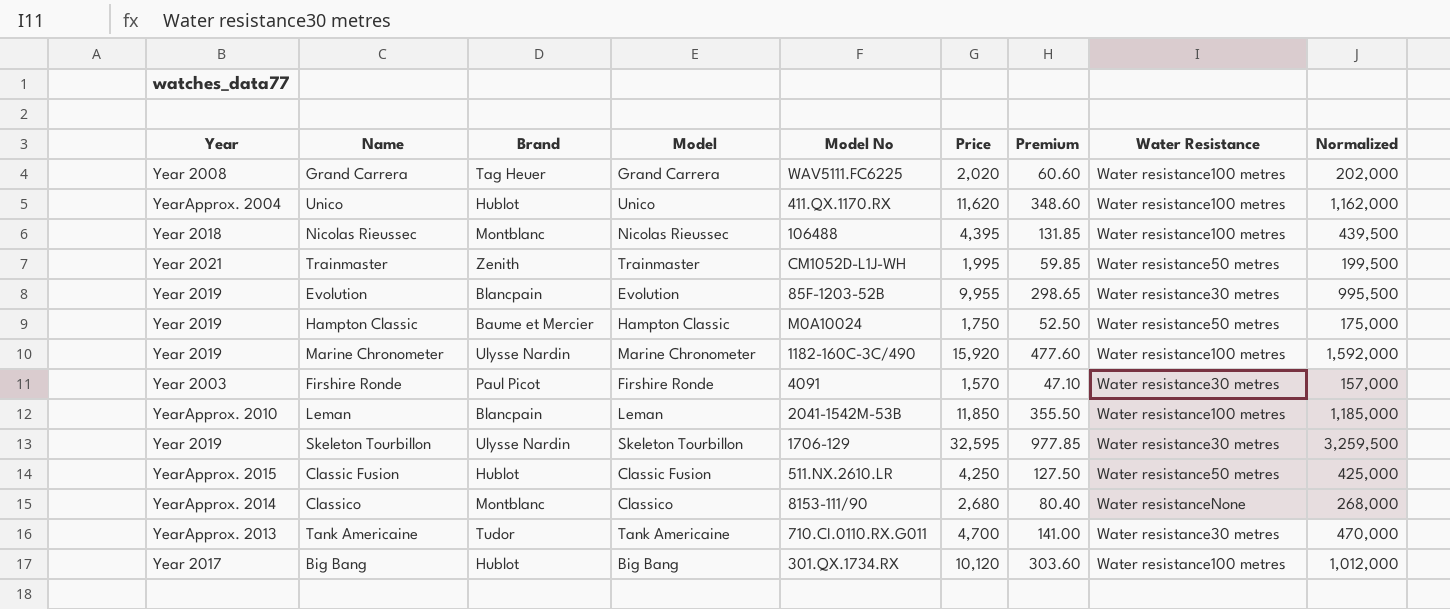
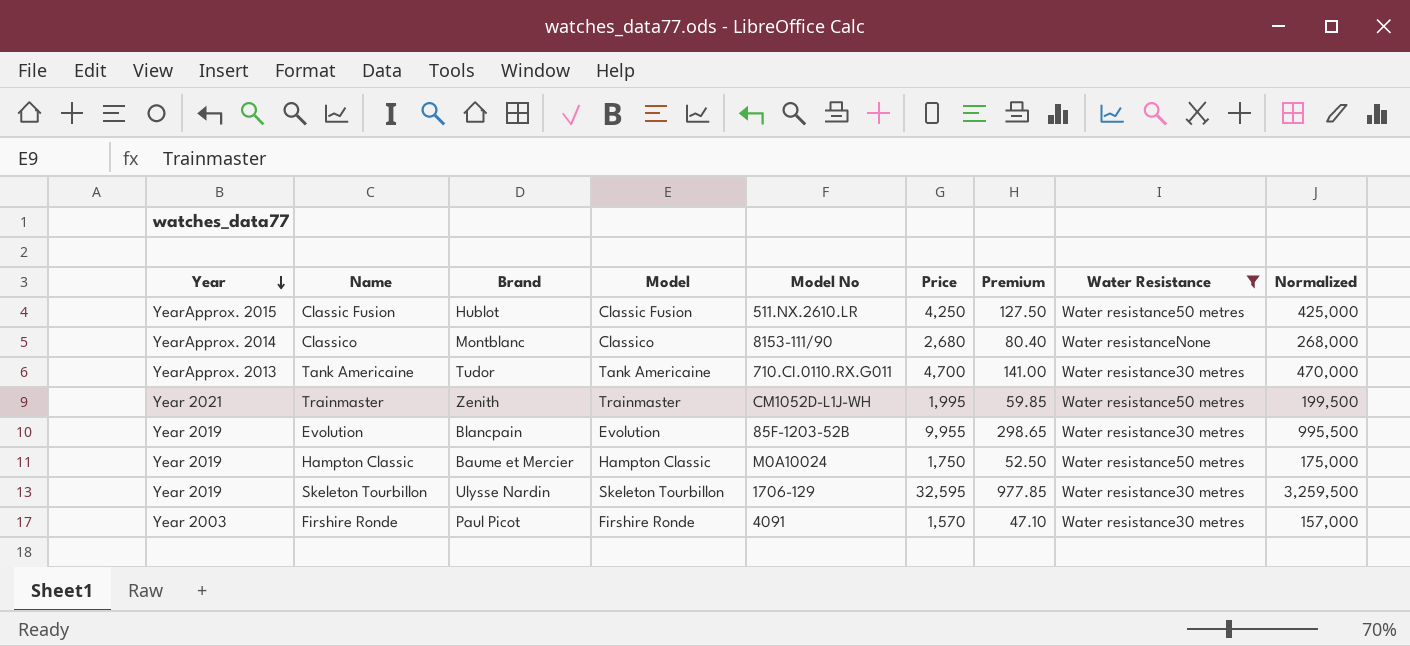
filter: none -> Water Resistance != Water resistance100 metres
row order: none -> Year descending

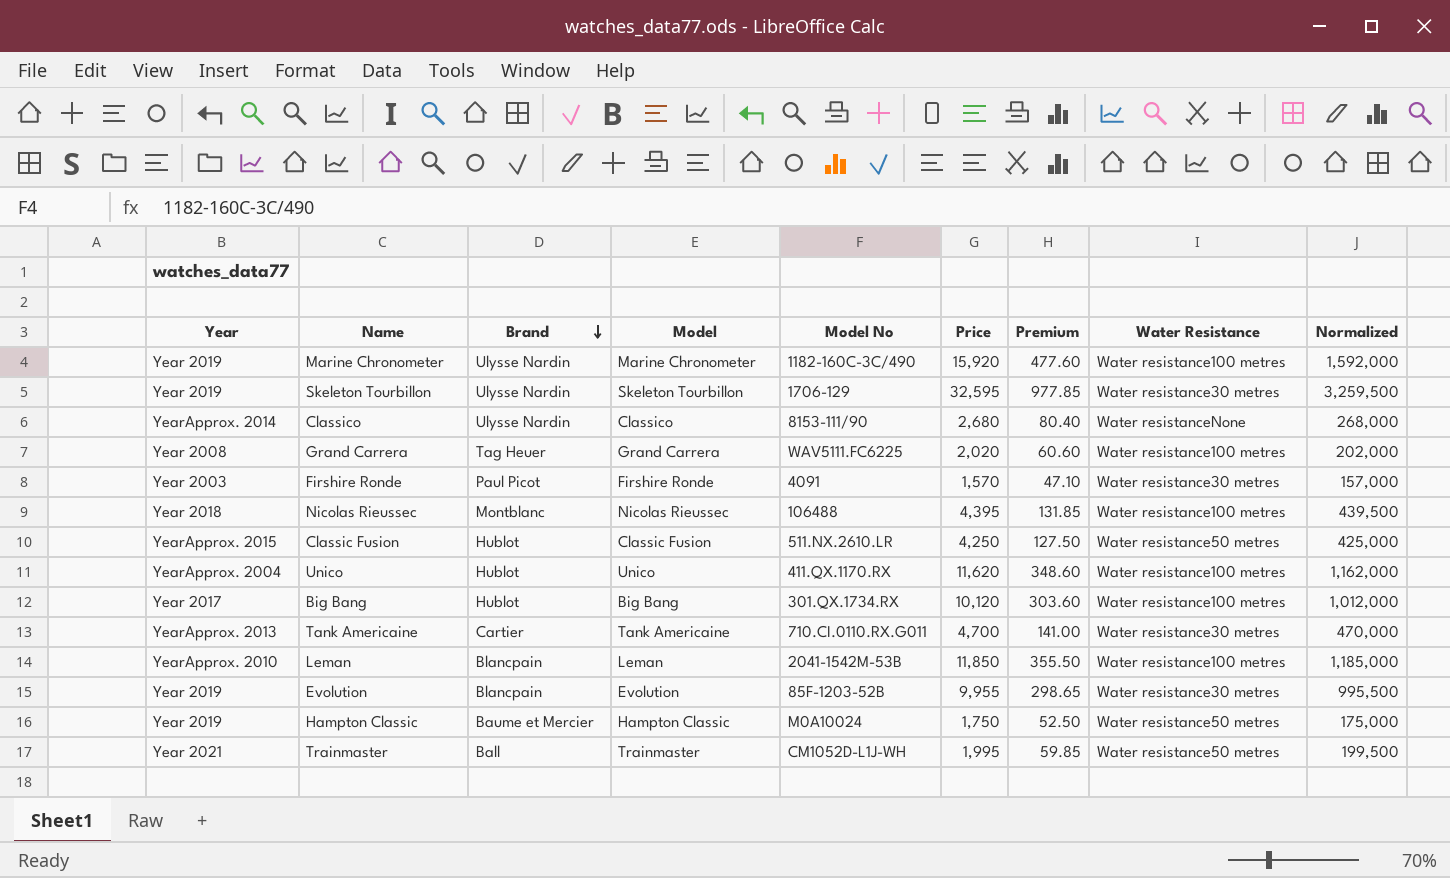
filter: Water Resistance != Water resistance100 metres -> none
row order: Year descending -> Brand descending
Classico | Brand: Montblanc -> Ulysse Nardin
Tank Americaine | Brand: Tudor -> Cartier
Trainmaster | Brand: Zenith -> Ball

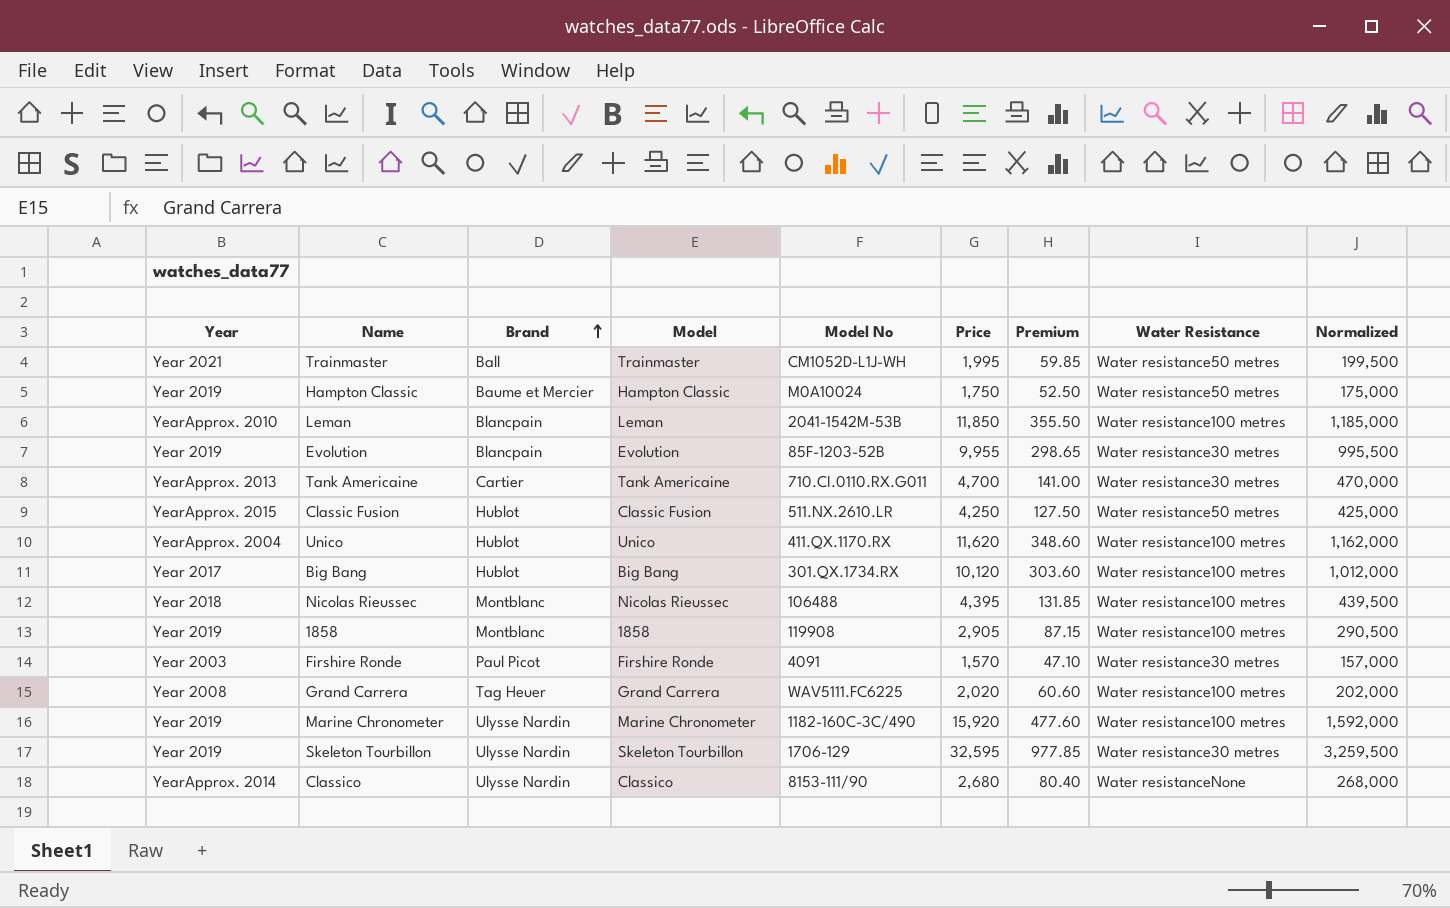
row order: Brand descending -> Brand ascending
row 1858: none -> Year 2019 | Montblanc | 1858 | 119908 | 2,905 | 87.15 | Water resistance100 metres | 290,500

